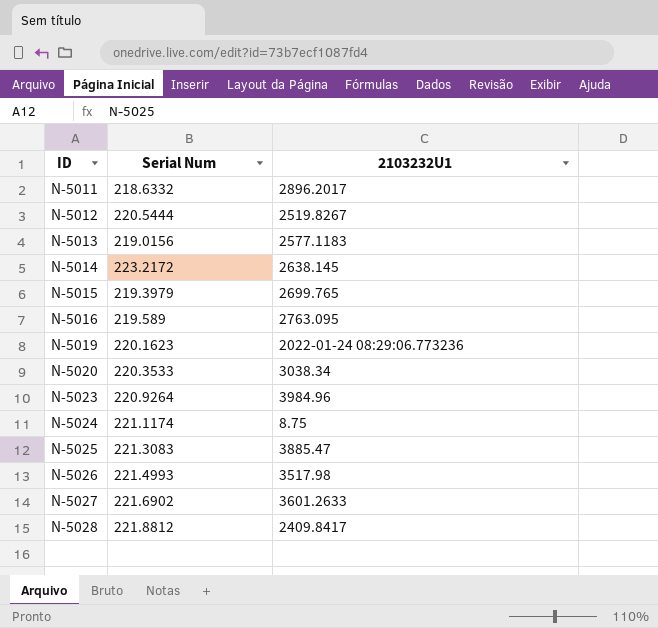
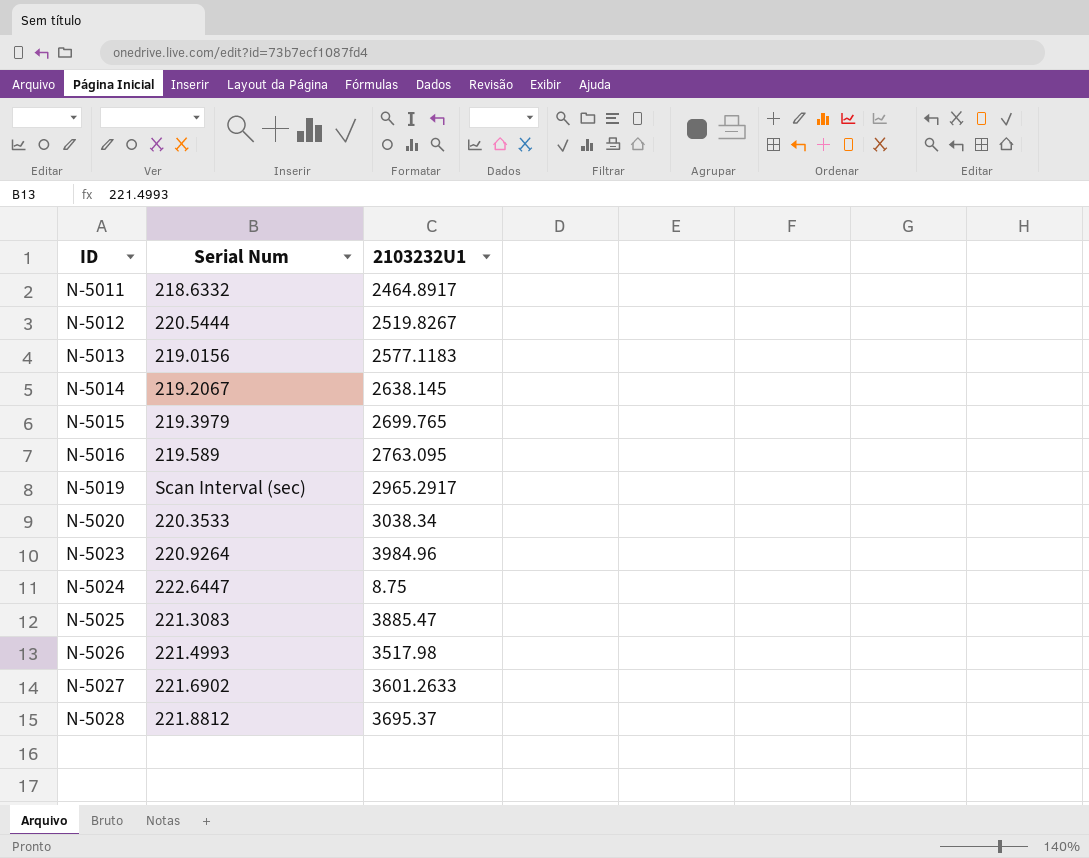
N-5011 | 2103232U1: 2896.2017 -> 2464.8917
N-5014 | Serial Num: 223.2172 -> 219.2067
N-5019 | Serial Num: 220.1623 -> Scan Interval (sec)
N-5019 | 2103232U1: 2022-01-24 08:29:06.773236 -> 2965.2917
N-5024 | Serial Num: 221.1174 -> 222.6447
N-5028 | 2103232U1: 2409.8417 -> 3695.37

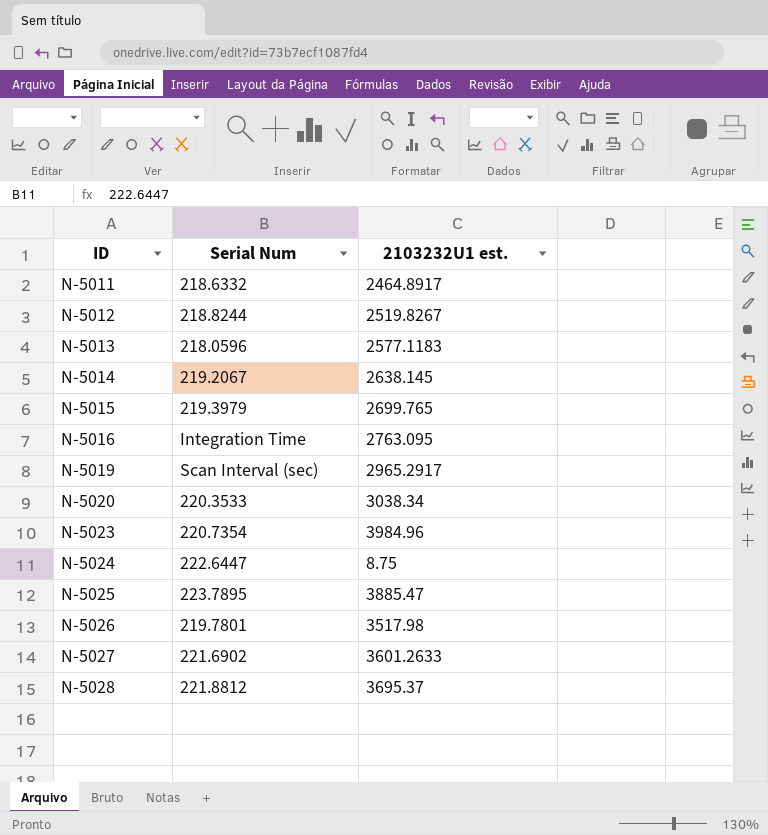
column name: 2103232U1 -> 2103232U1 est.
N-5012 | Serial Num: 220.5444 -> 218.8244
N-5013 | Serial Num: 219.0156 -> 218.0596
N-5016 | Serial Num: 219.589 -> Integration Time
N-5023 | Serial Num: 220.9264 -> 220.7354
N-5025 | Serial Num: 221.3083 -> 223.7895
N-5026 | Serial Num: 221.4993 -> 219.7801

